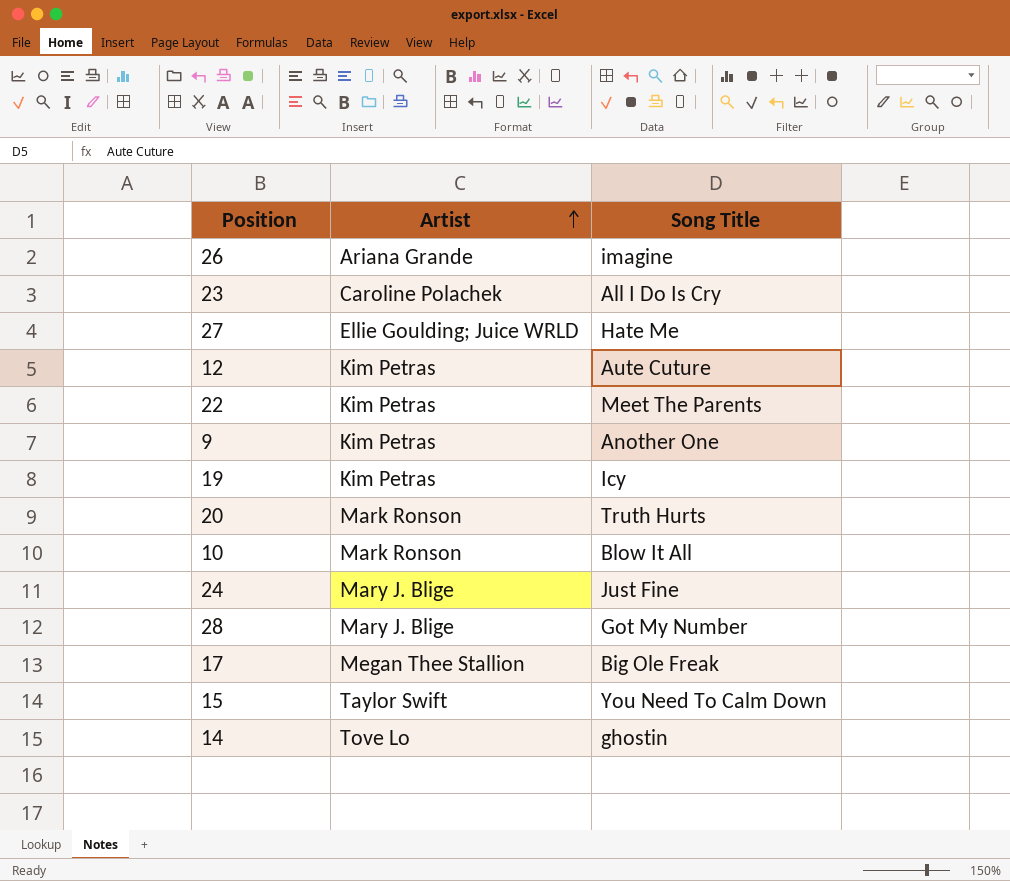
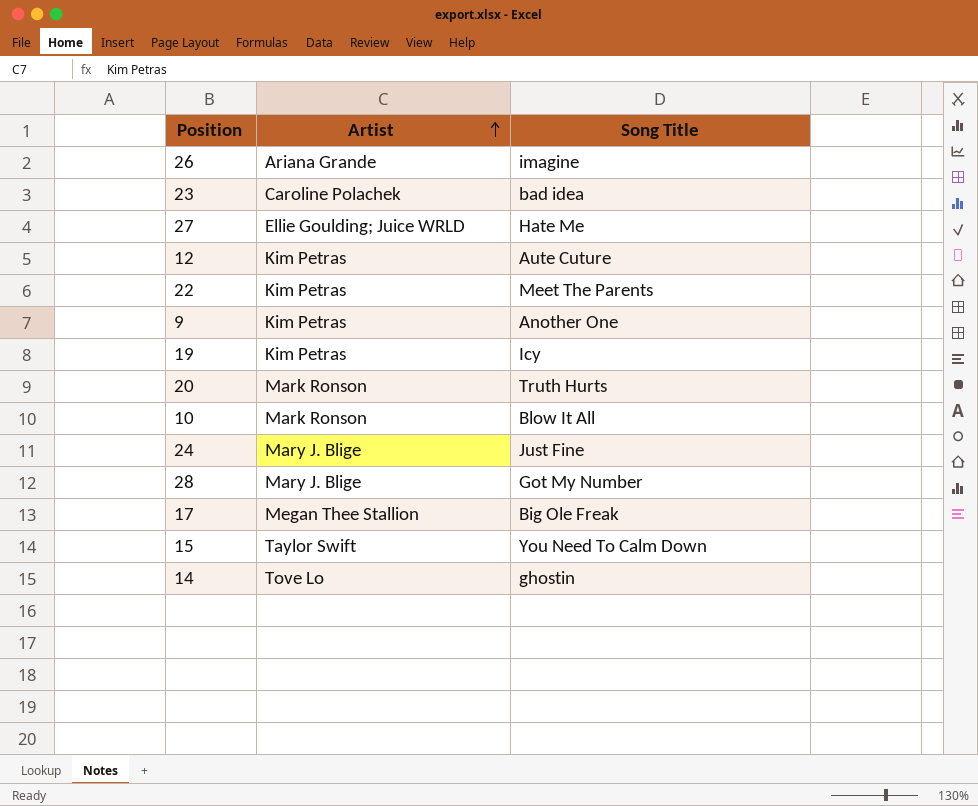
23 | Song Title: All I Do Is Cry -> bad idea

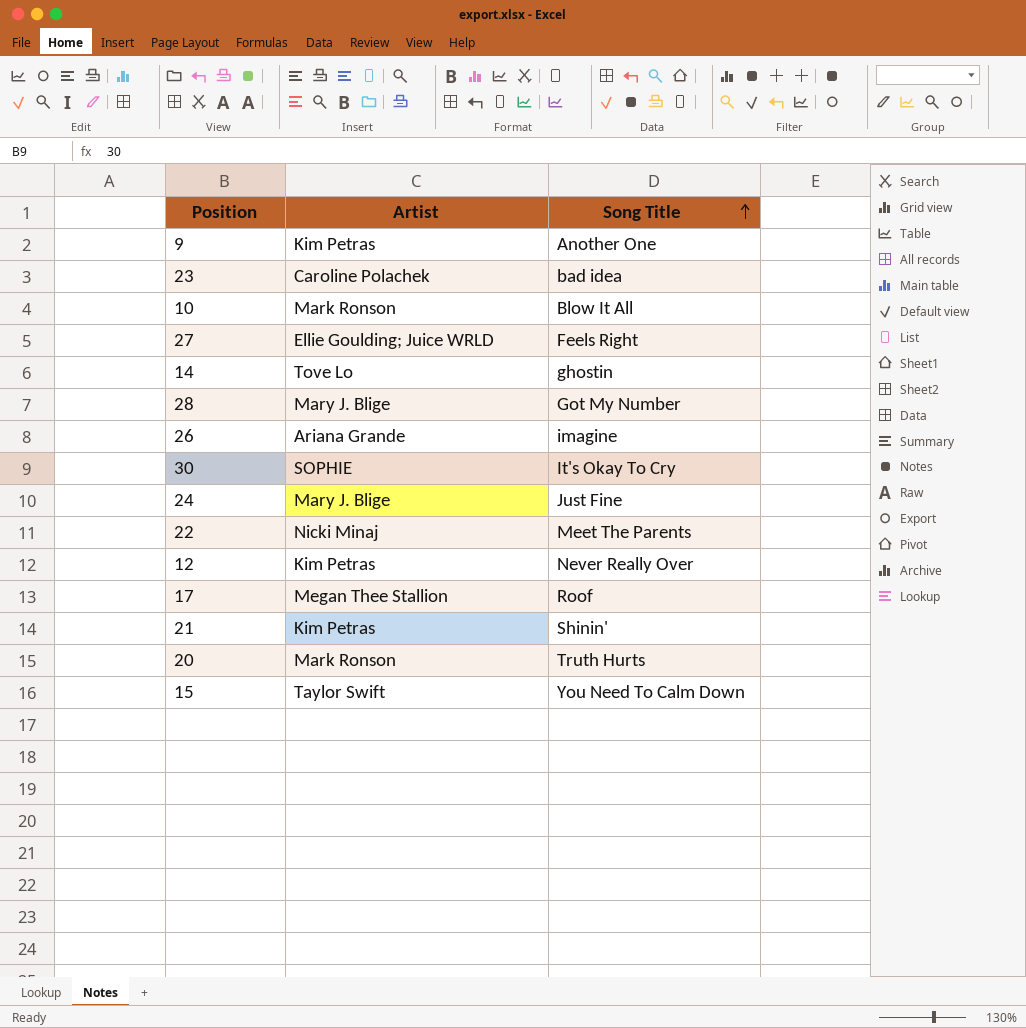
row order: Artist ascending -> Song Title ascending
row 19: Kim Petras | Icy -> none
27 | Song Title: Hate Me -> Feels Right
row 30: none -> SOPHIE | It's Okay To Cry
22 | Artist: Kim Petras -> Nicki Minaj
12 | Song Title: Aute Cuture -> Never Really Over
17 | Song Title: Big Ole Freak -> Roof
row 21: none -> Kim Petras | Shinin'

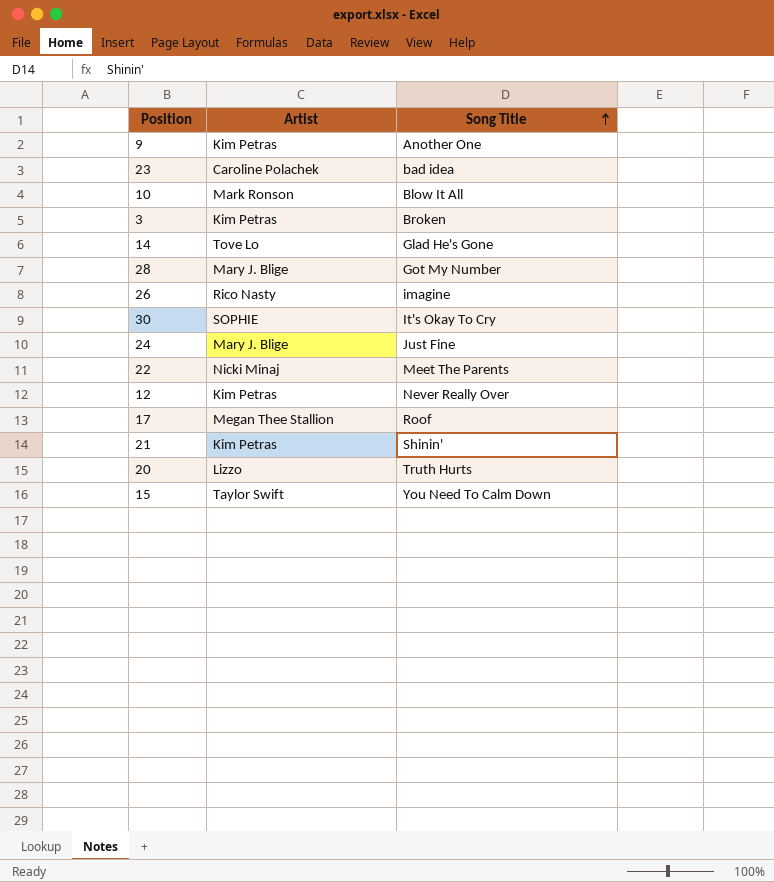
row 27: Ellie Goulding; Juice WRLD | Feels Right -> none
row 3: none -> Kim Petras | Broken
14 | Song Title: ghostin -> Glad He's Gone
26 | Artist: Ariana Grande -> Rico Nasty
20 | Artist: Mark Ronson -> Lizzo

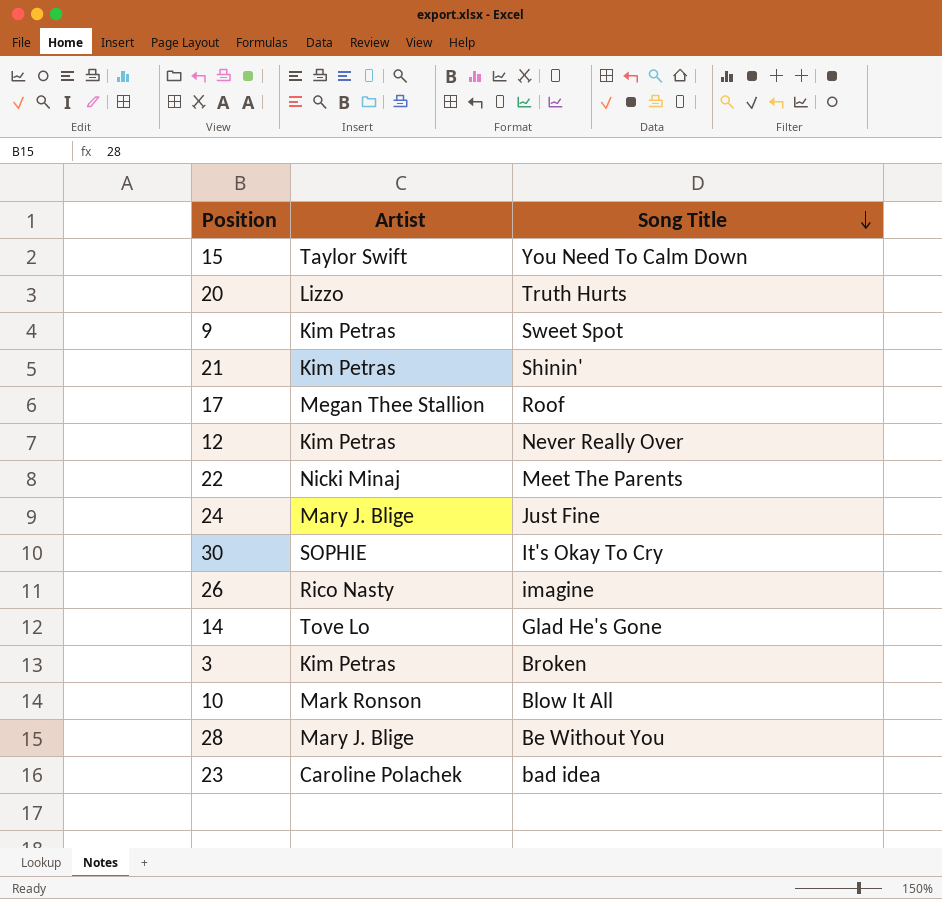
row order: Song Title ascending -> Song Title descending
9 | Song Title: Another One -> Sweet Spot
28 | Song Title: Got My Number -> Be Without You

